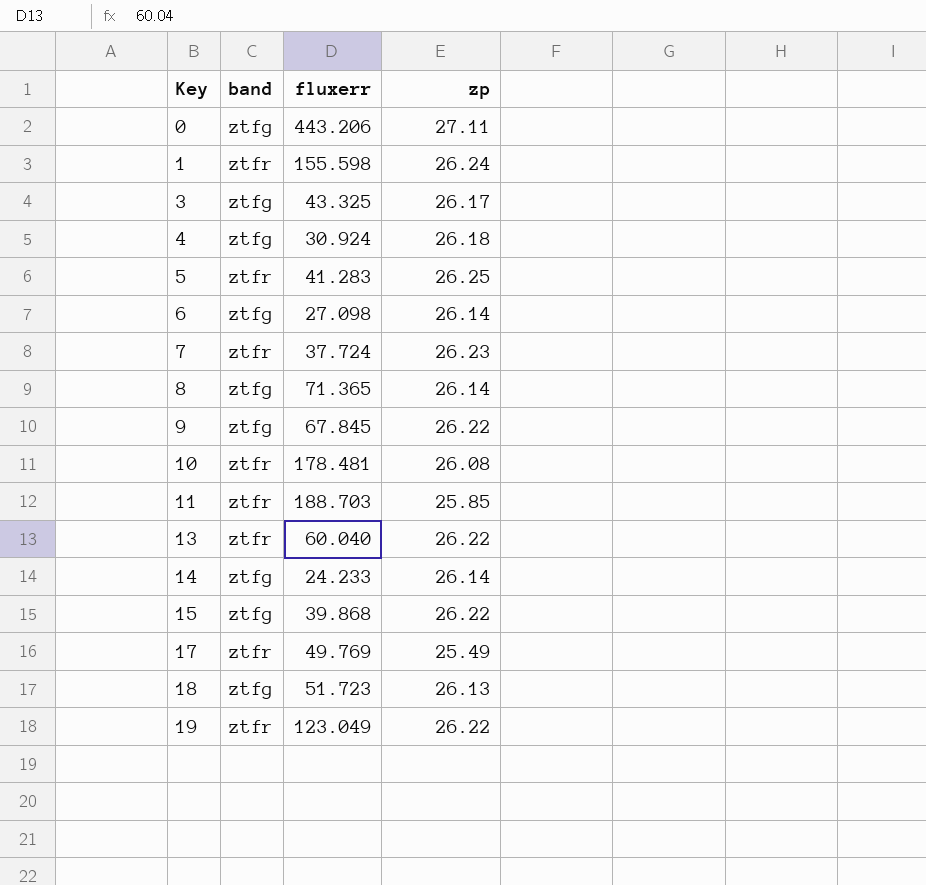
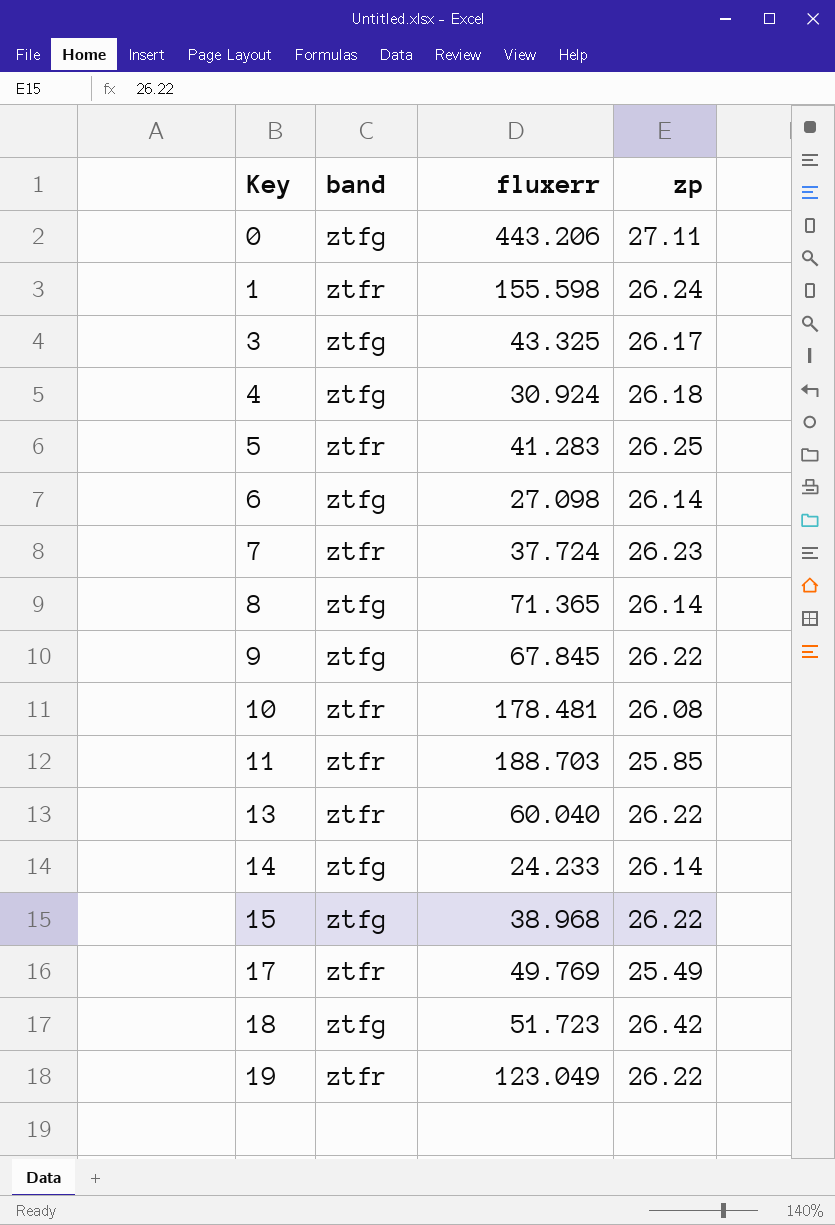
15 | fluxerr: 39.868 -> 38.968
18 | zp: 26.13 -> 26.42

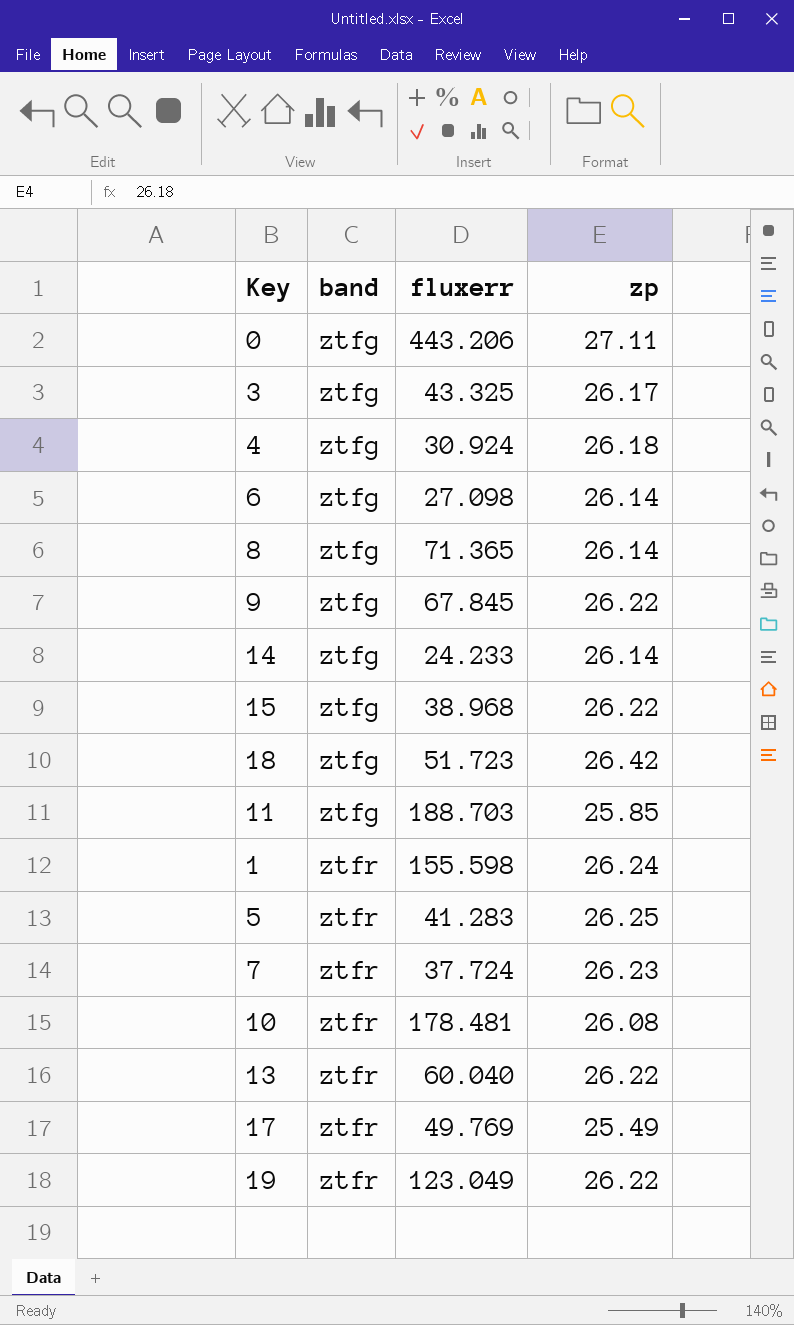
row order: Key ascending -> band ascending
11 | band: ztfr -> ztfg

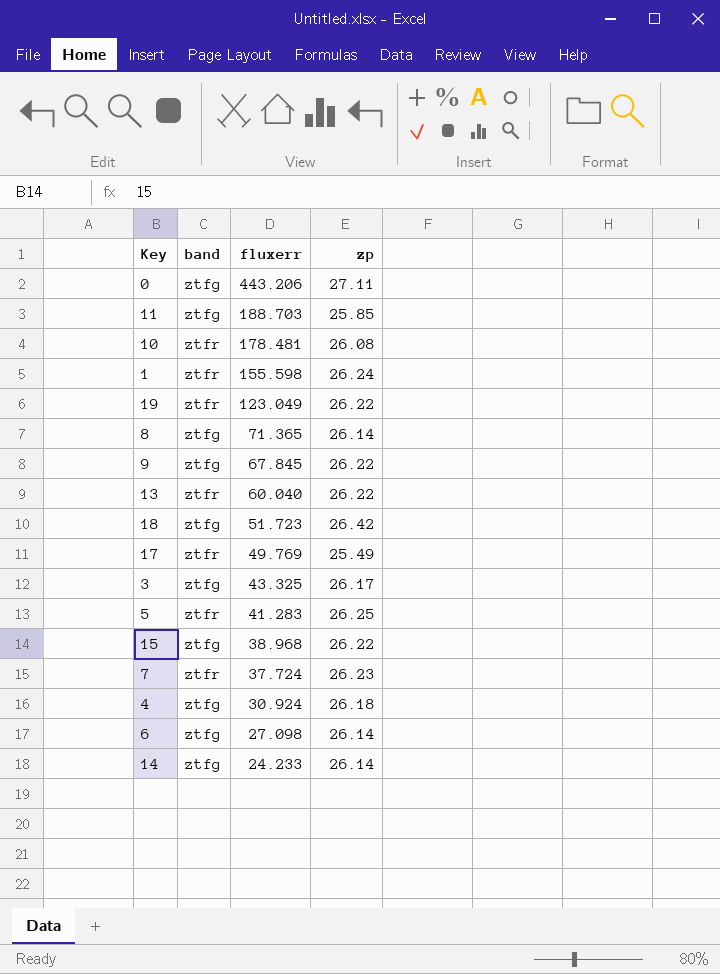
row order: band ascending -> fluxerr descending

